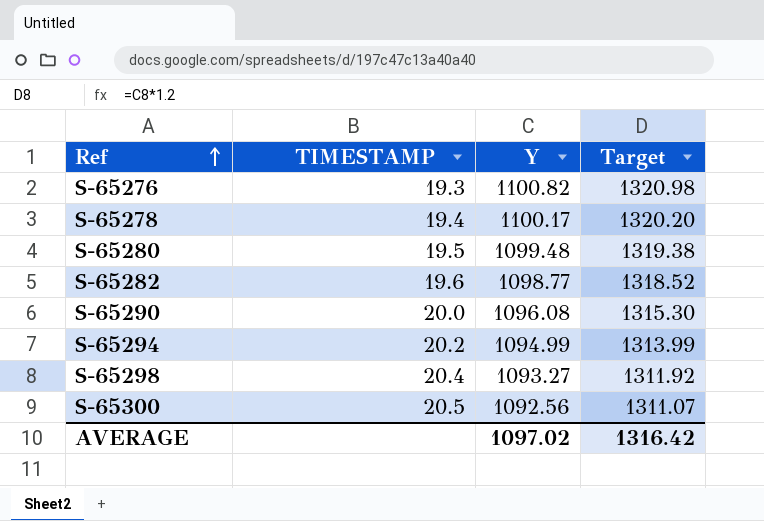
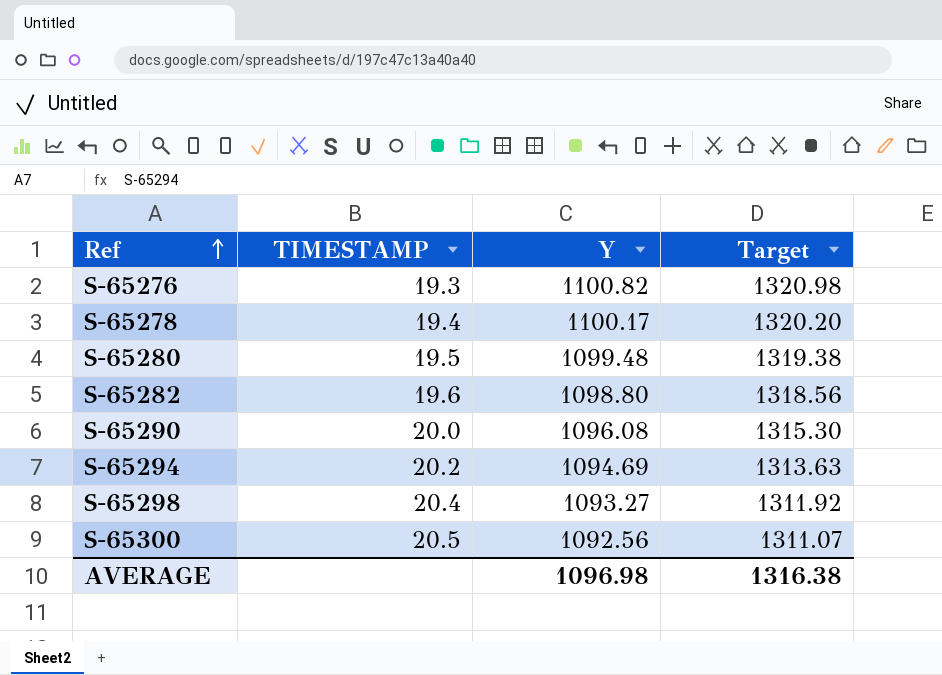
S-65282 | Y: 1098.77 -> 1098.80
S-65282 | Target: 1318.52 -> 1318.56
S-65294 | Y: 1094.99 -> 1094.69
S-65294 | Target: 1313.99 -> 1313.63
AVERAGE | Y: 1097.02 -> 1096.98
AVERAGE | Target: 1316.42 -> 1316.38

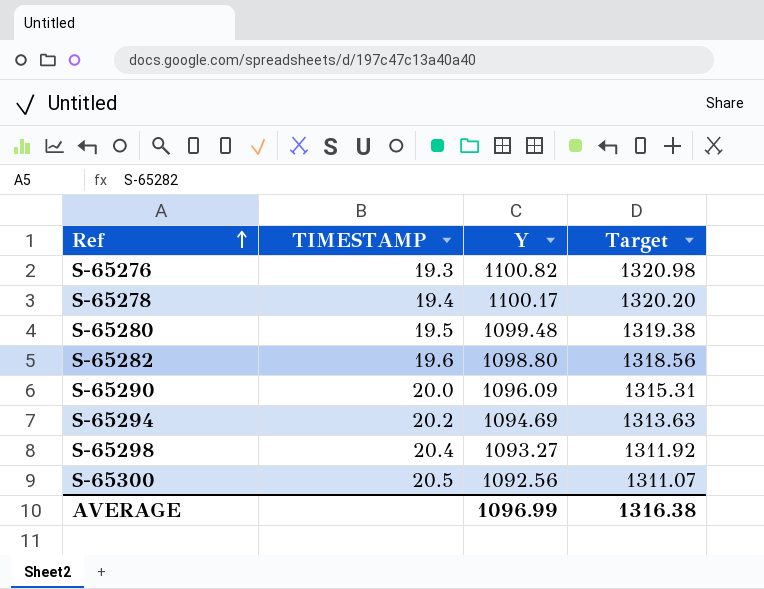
S-65290 | Y: 1096.08 -> 1096.09
S-65290 | Target: 1315.30 -> 1315.31
AVERAGE | Y: 1096.98 -> 1096.99

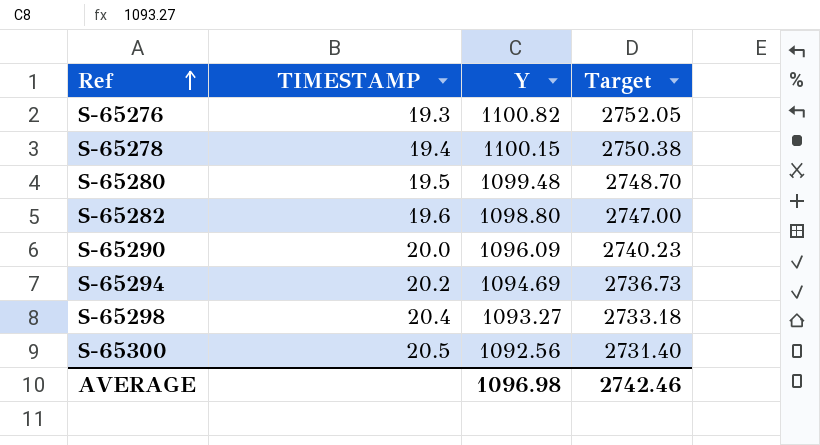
column Target | formula: [Y] * 1.2 -> [Y] * 2.5
S-65278 | Y: 1100.17 -> 1100.15
AVERAGE | Y: 1096.99 -> 1096.98
AVERAGE | Target: 1316.38 -> 2742.46

